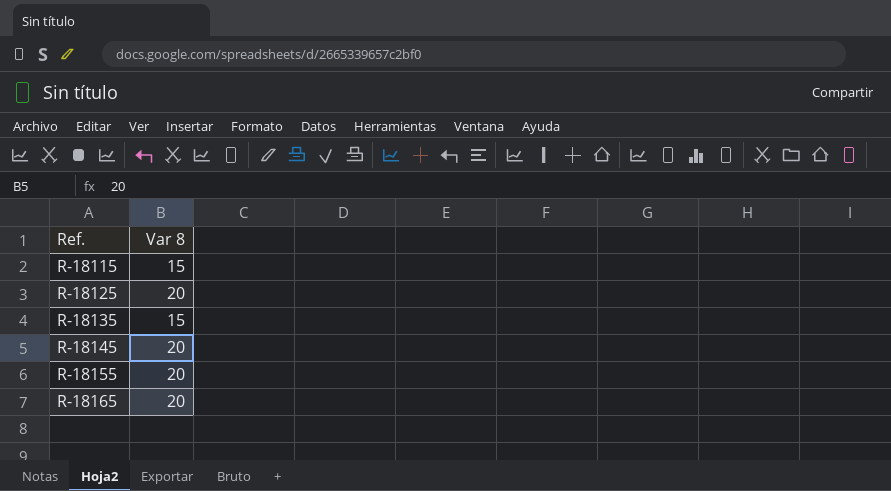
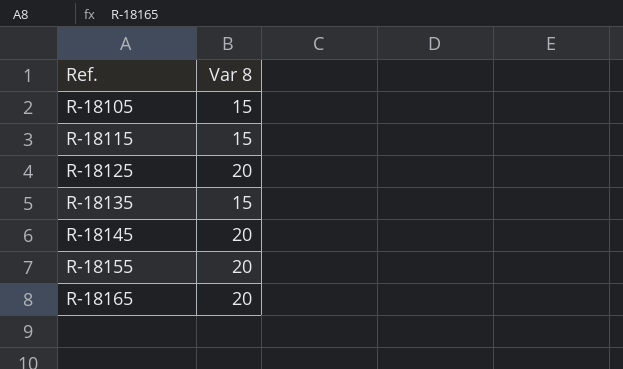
row R-18105: none -> 15

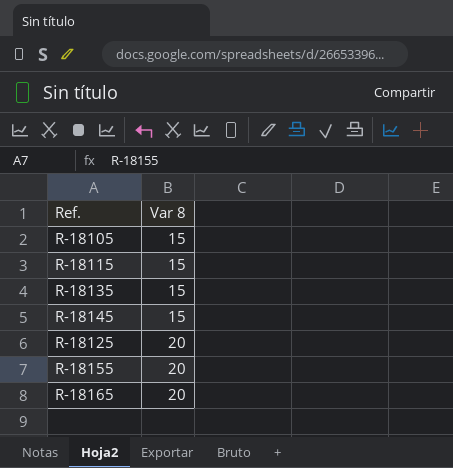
row order: Ref. ascending -> Var 8 ascending
R-18145 | Var 8: 20 -> 15

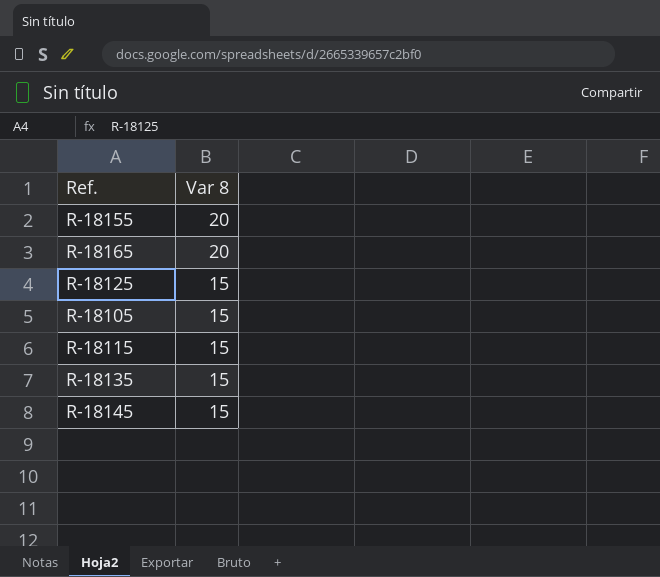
row order: Var 8 ascending -> Var 8 descending
R-18125 | Var 8: 20 -> 15

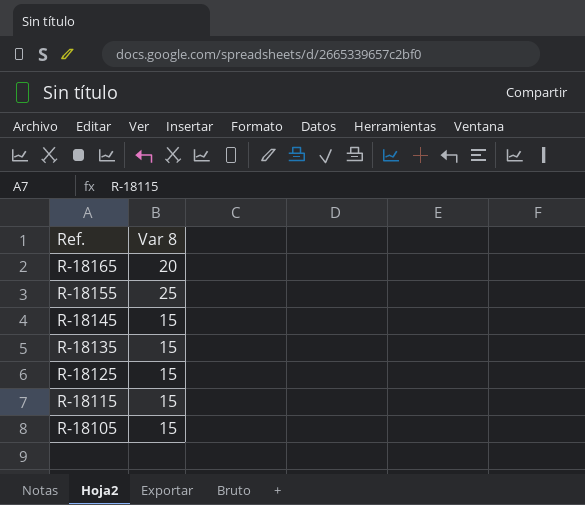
row order: Var 8 descending -> Ref. descending
R-18155 | Var 8: 20 -> 25

